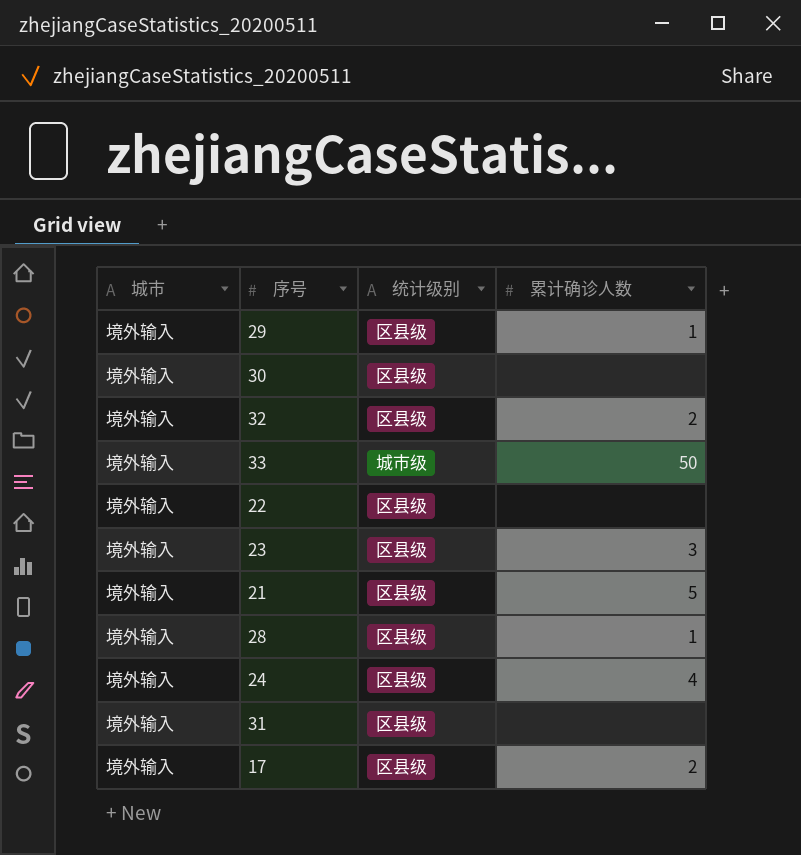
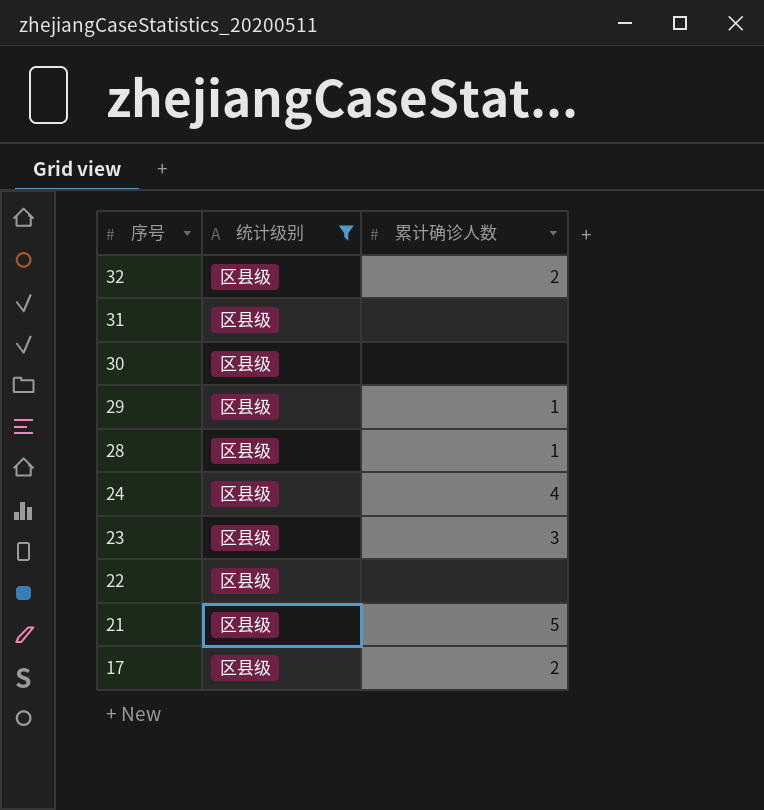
filter: none -> 统计级别 = 区县级
row order: none -> 序号 descending
column 城市 | position: 1 -> none

